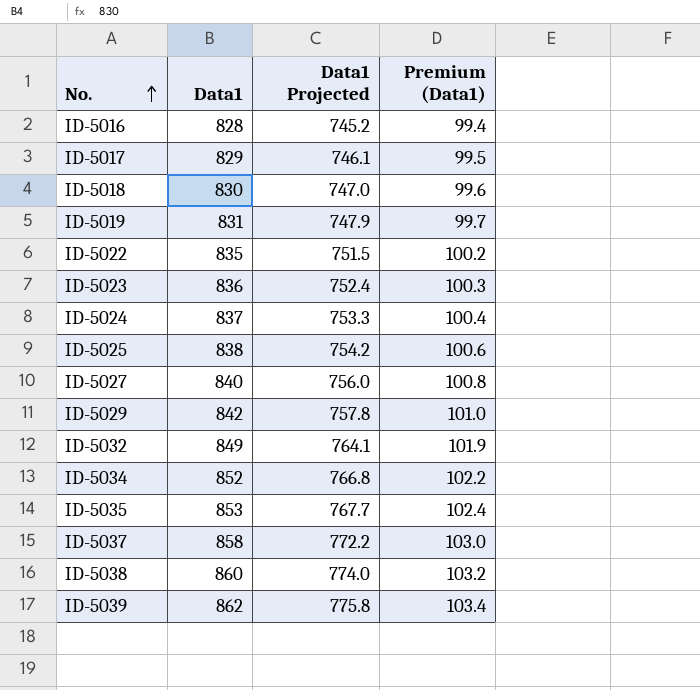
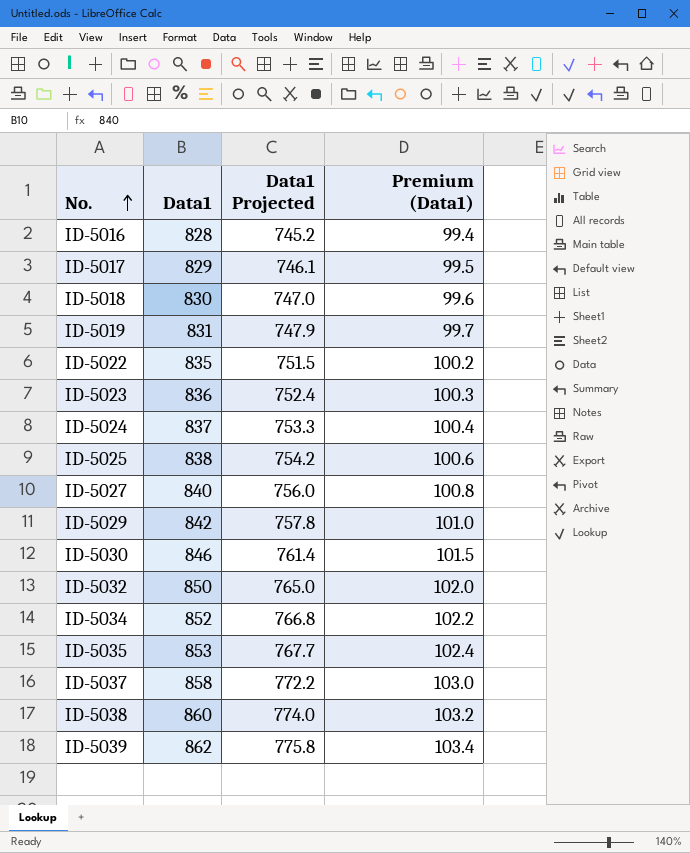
row ID-5030: none -> 846 | 761.4 | 101.5
ID-5032 | Data1: 849 -> 850
ID-5032 | Data1 Projected: 764.1 -> 765.0
ID-5032 | Premium (Data1): 101.9 -> 102.0

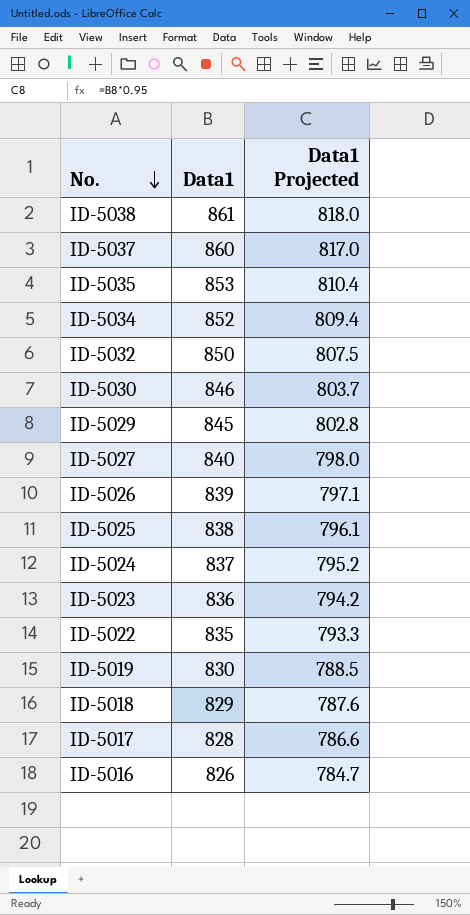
row order: No. ascending -> No. descending
column Premium (Data1) | formula: [Data1] * 0.12 -> none
column Data1 Projected | formula: [Data1] * 0.9 -> [Data1] * 0.95
row ID-5039: 862 | 775.8 | 103.4 -> none
ID-5038 | Data1: 860 -> 861
ID-5037 | Data1: 858 -> 860
ID-5029 | Data1: 842 -> 845
row ID-5026: none -> 839 | 797.1
ID-5019 | Data1: 831 -> 830
ID-5018 | Data1: 830 -> 829
ID-5017 | Data1: 829 -> 828
ID-5016 | Data1: 828 -> 826

